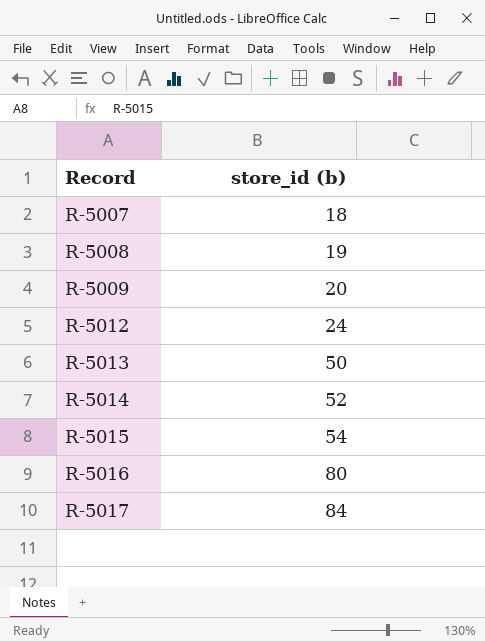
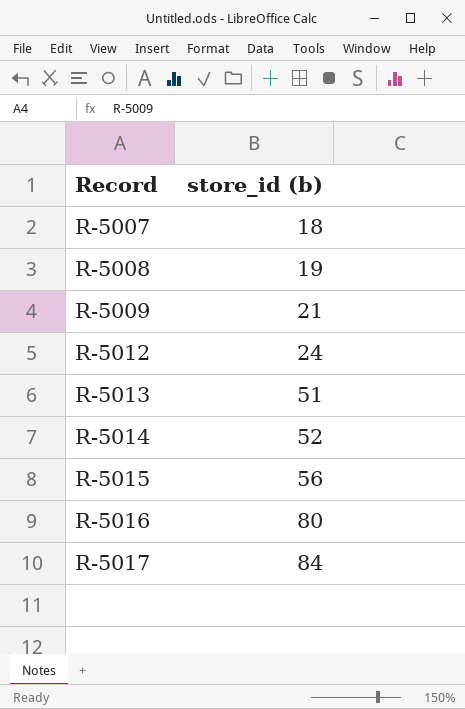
R-5009 | store_id (b): 20 -> 21
R-5013 | store_id (b): 50 -> 51
R-5015 | store_id (b): 54 -> 56

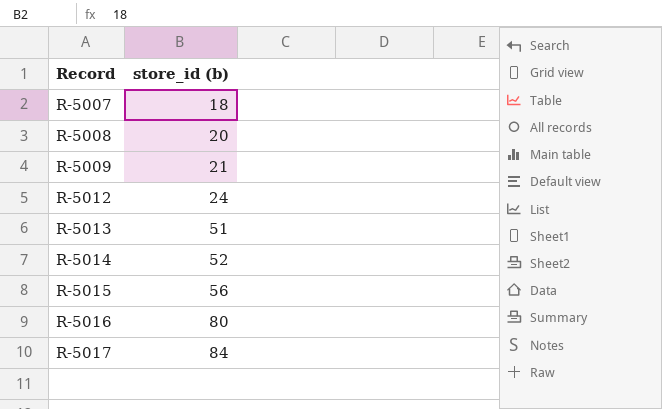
R-5008 | store_id (b): 19 -> 20

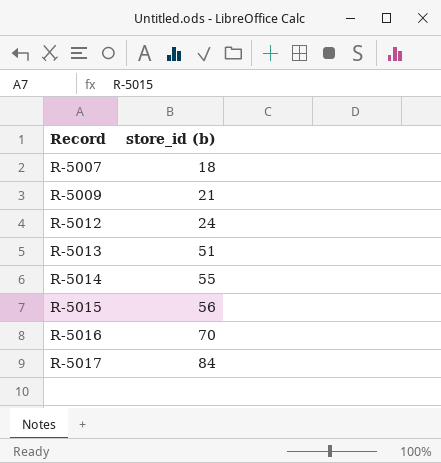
row R-5008: 20 -> none
R-5014 | store_id (b): 52 -> 55
R-5016 | store_id (b): 80 -> 70

